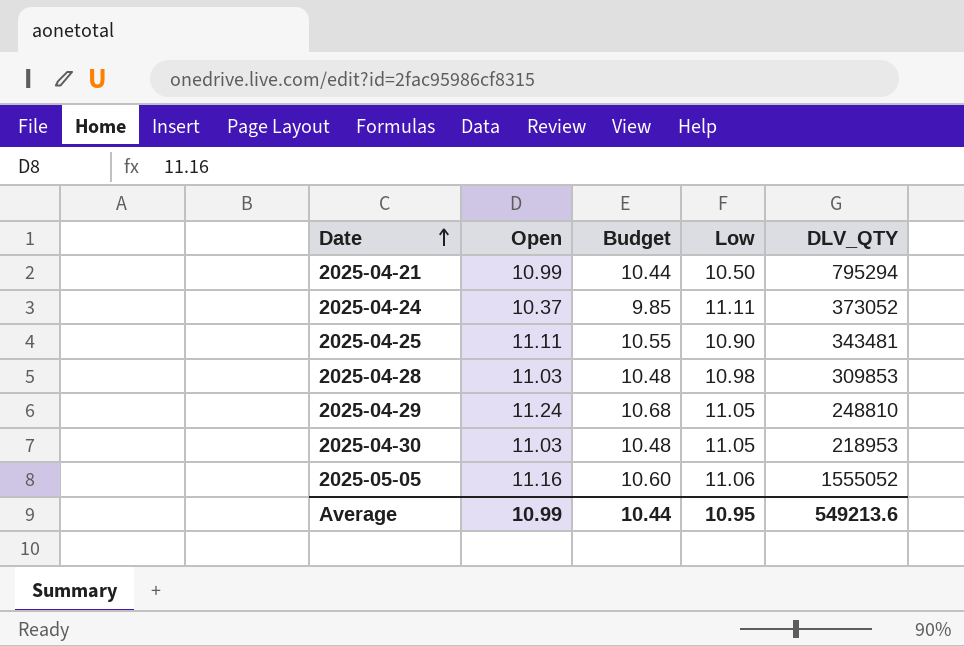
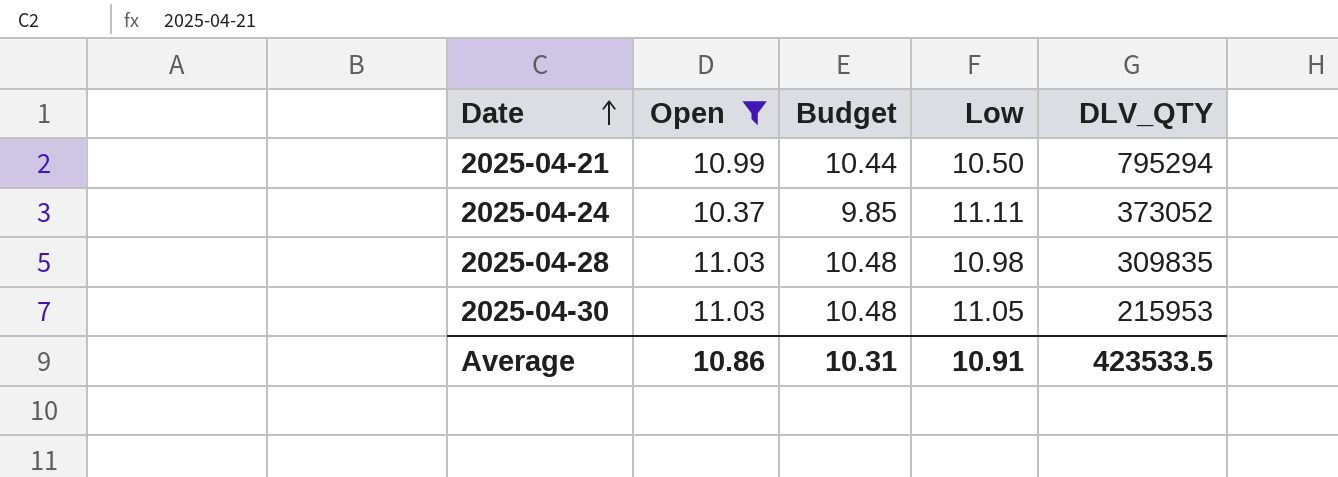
filter: none -> Open <= 11.03
2025-04-28 | DLV_QTY: 309853 -> 309835
2025-04-30 | DLV_QTY: 218953 -> 215953
Average | Open: 10.99 -> 10.86
Average | Budget: 10.44 -> 10.31
Average | Low: 10.95 -> 10.91
Average | DLV_QTY: 549213.6 -> 423533.5

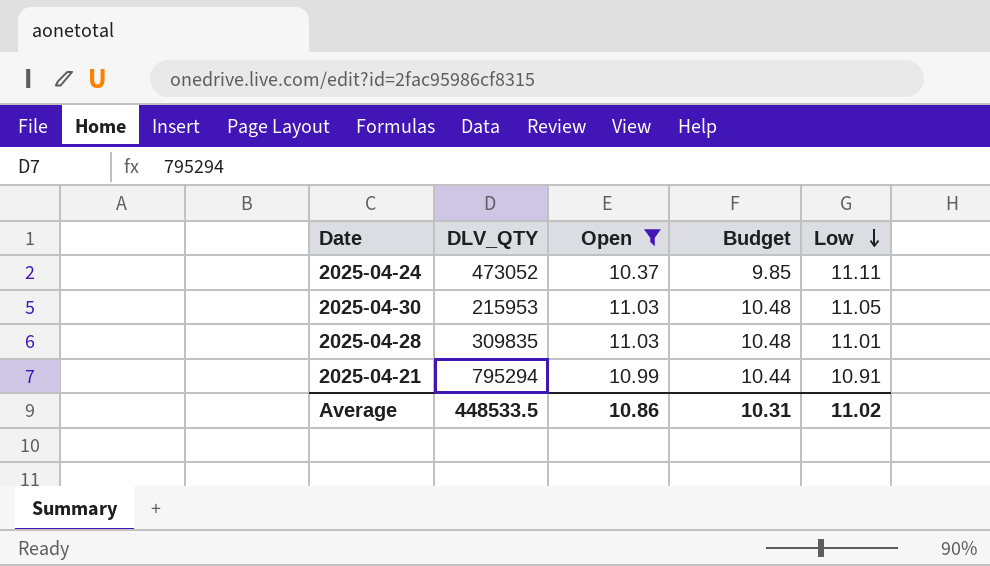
row order: Date ascending -> Low descending
column DLV_QTY | position: 5 -> 2
2025-04-24 | DLV_QTY: 373052 -> 473052
2025-04-28 | Low: 10.98 -> 11.01
2025-04-21 | Low: 10.50 -> 10.91
Average | DLV_QTY: 423533.5 -> 448533.5
Average | Low: 10.91 -> 11.02

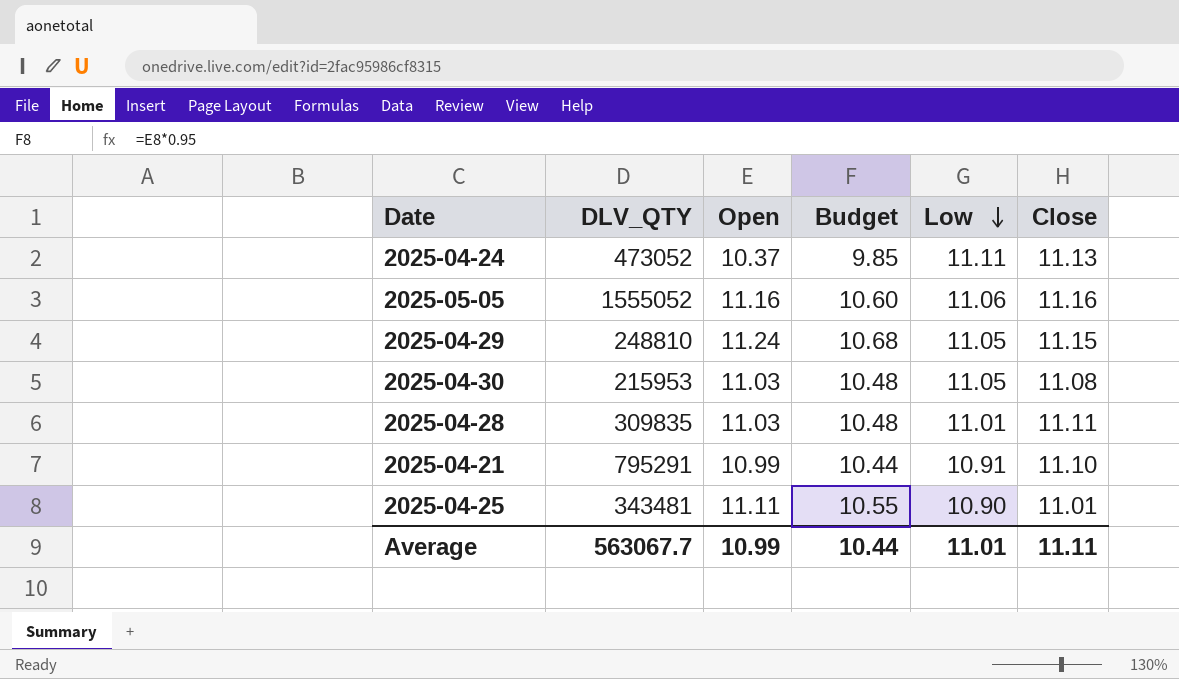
filter: Open <= 11.03 -> none
column Close | position: none -> 6
2025-04-21 | DLV_QTY: 795294 -> 795291
Average | DLV_QTY: 448533.5 -> 563067.7
Average | Open: 10.86 -> 10.99
Average | Budget: 10.31 -> 10.44
Average | Low: 11.02 -> 11.01

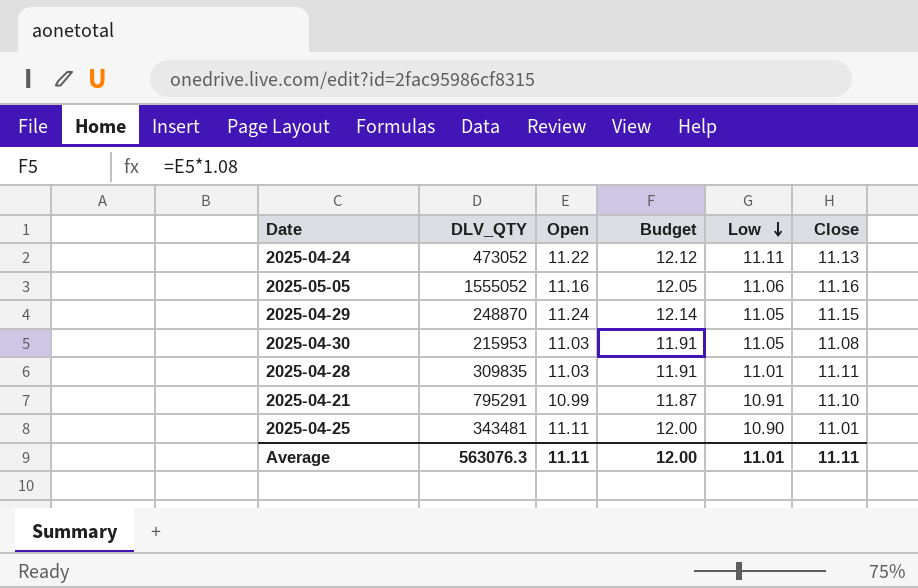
column Budget | formula: [Open] * 0.95 -> [Open] * 1.08
2025-04-24 | Open: 10.37 -> 11.22
2025-04-29 | DLV_QTY: 248810 -> 248870
Average | DLV_QTY: 563067.7 -> 563076.3
Average | Open: 10.99 -> 11.11
Average | Budget: 10.44 -> 12.00

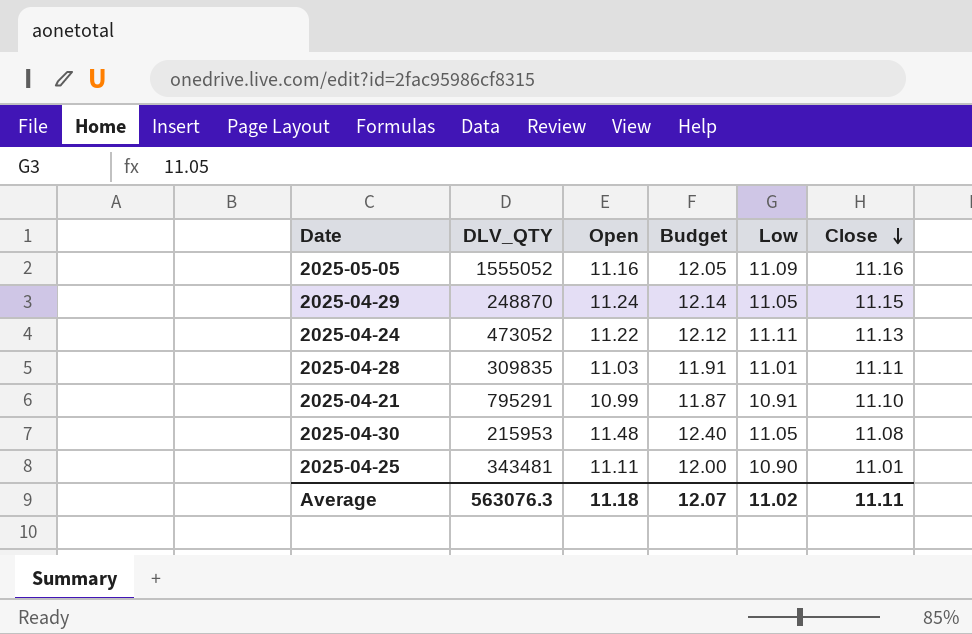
row order: Low descending -> Close descending
2025-05-05 | Low: 11.06 -> 11.09
2025-04-30 | Open: 11.03 -> 11.48
2025-04-30 | Budget: 11.91 -> 12.40
Average | Open: 11.11 -> 11.18
Average | Budget: 12.00 -> 12.07
Average | Low: 11.01 -> 11.02

